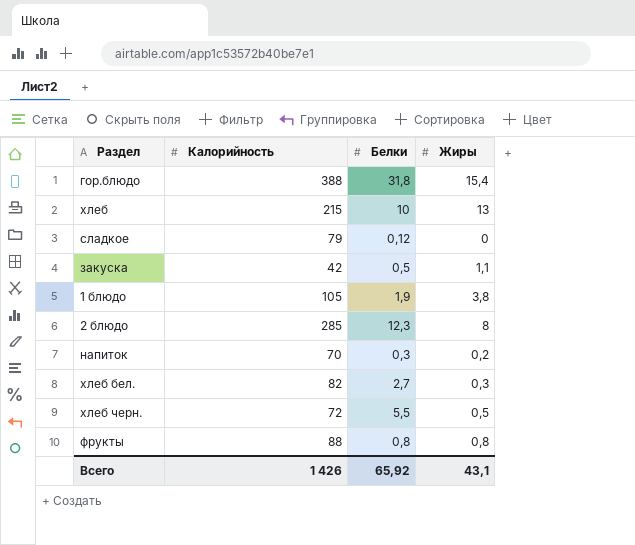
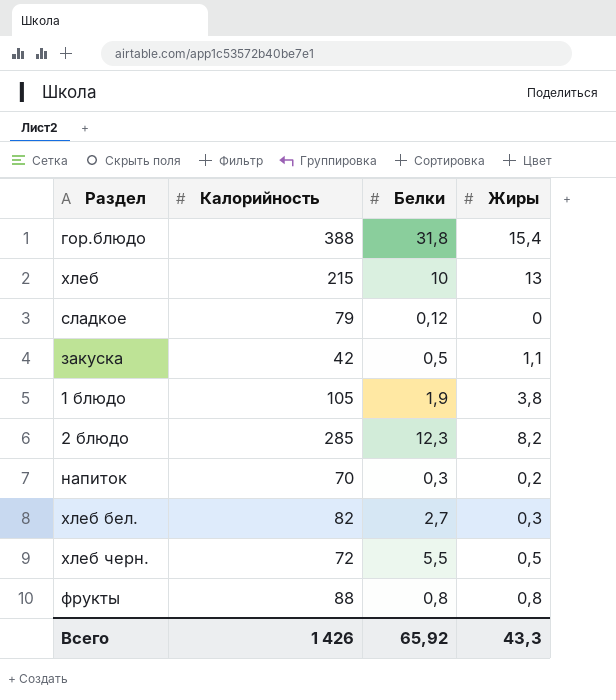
2 блюдо | Жиры: 8 -> 8,2
Всего | Жиры: 43,1 -> 43,3

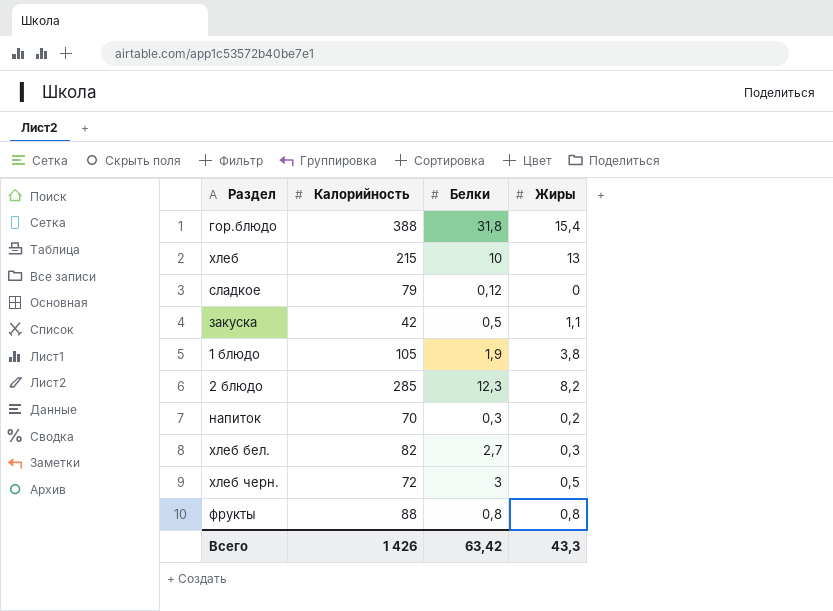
хлеб черн. | Белки: 5,5 -> 3
Всего | Белки: 65,92 -> 63,42

